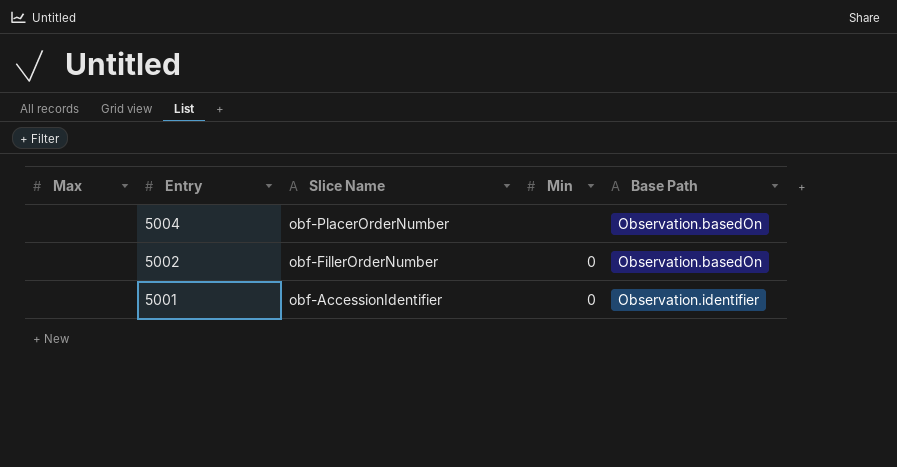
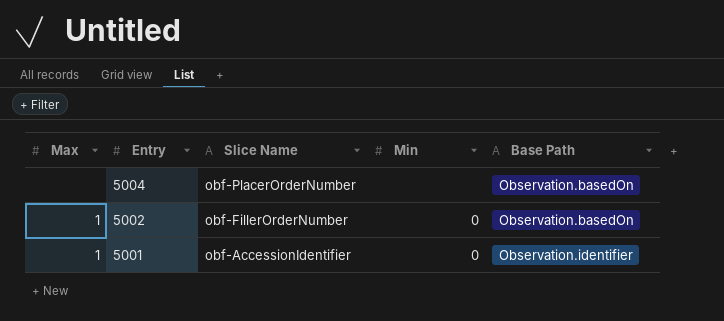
5002 | Max: none -> 1
5001 | Max: none -> 1

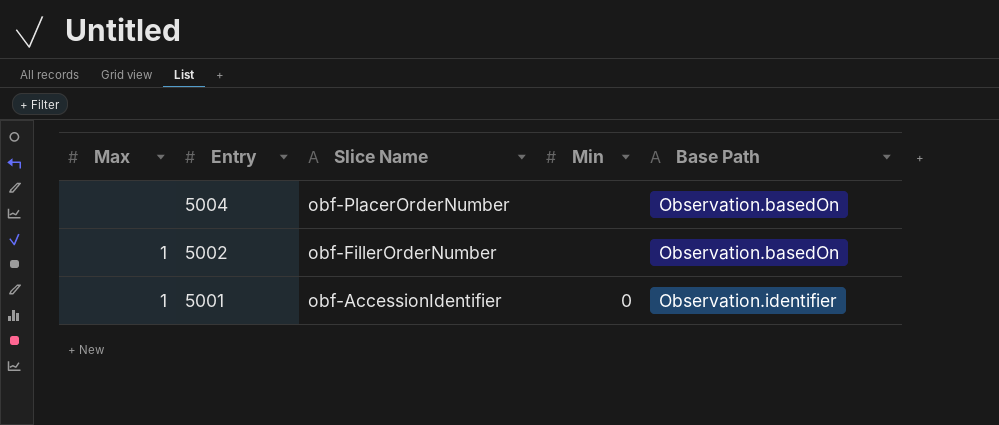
5002 | Min: 0 -> none

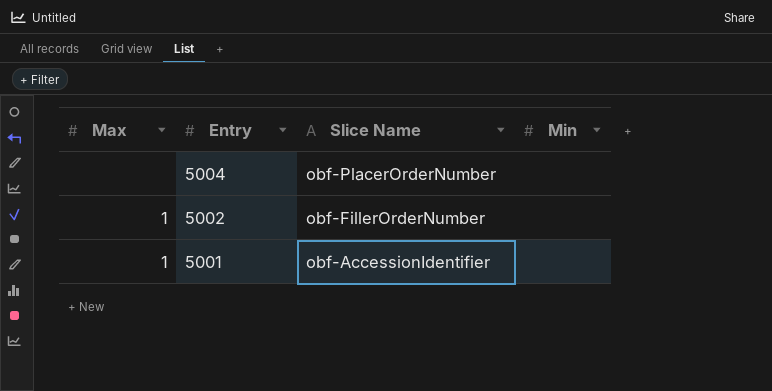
column Base Path | position: 5 -> none
5001 | Min: 0 -> none

